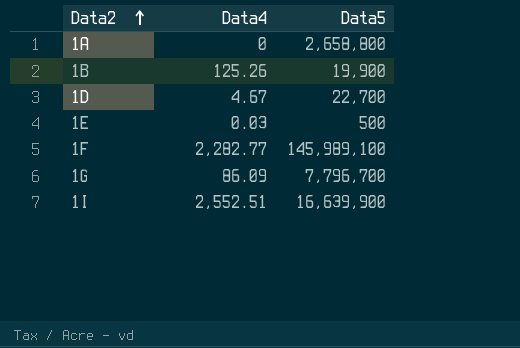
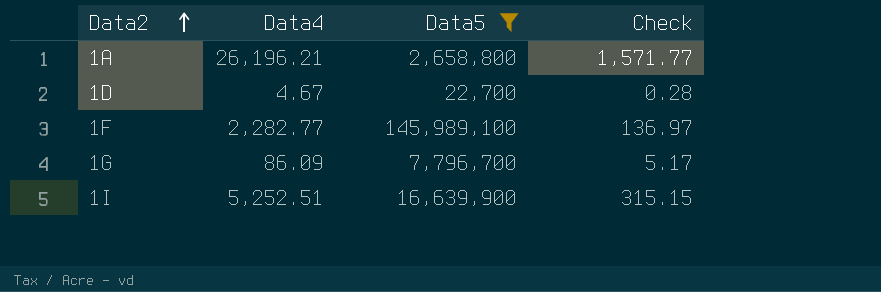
filter: none -> Data5 >= 22,700
column Check | formula: none -> [Data4] * 0.06
1A | Data4: 0 -> 26,196.21
1I | Data4: 2,552.51 -> 5,252.51

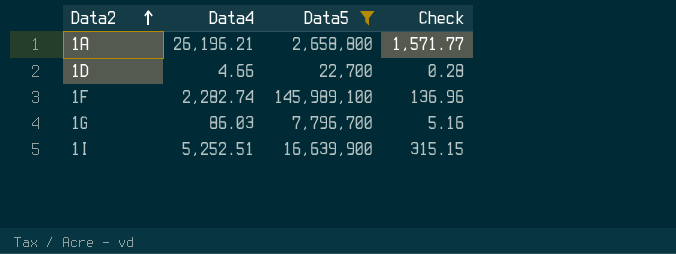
1D | Data4: 4.67 -> 4.66
1F | Data4: 2,282.77 -> 2,282.74
1F | Check: 136.97 -> 136.96
1G | Data4: 86.09 -> 86.03
1G | Check: 5.17 -> 5.16

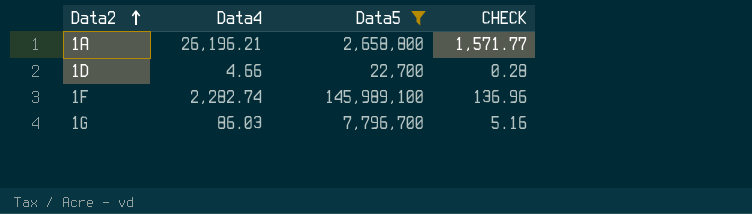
column name: Check -> CHECK
row 1I: 5,252.51 | 16,639,900 | 315.15 -> none

